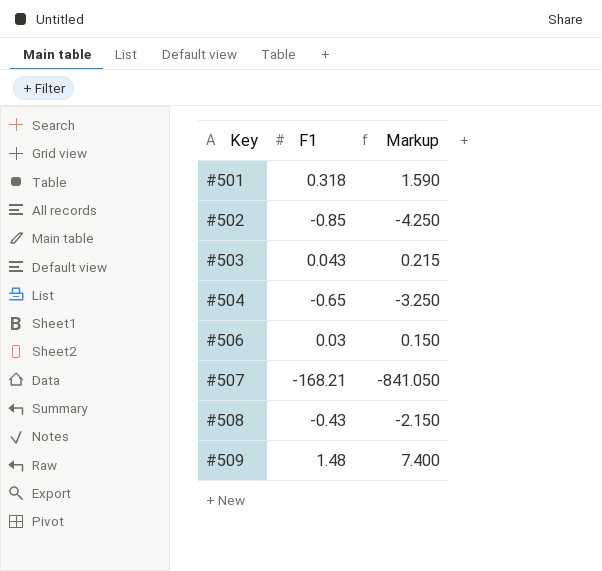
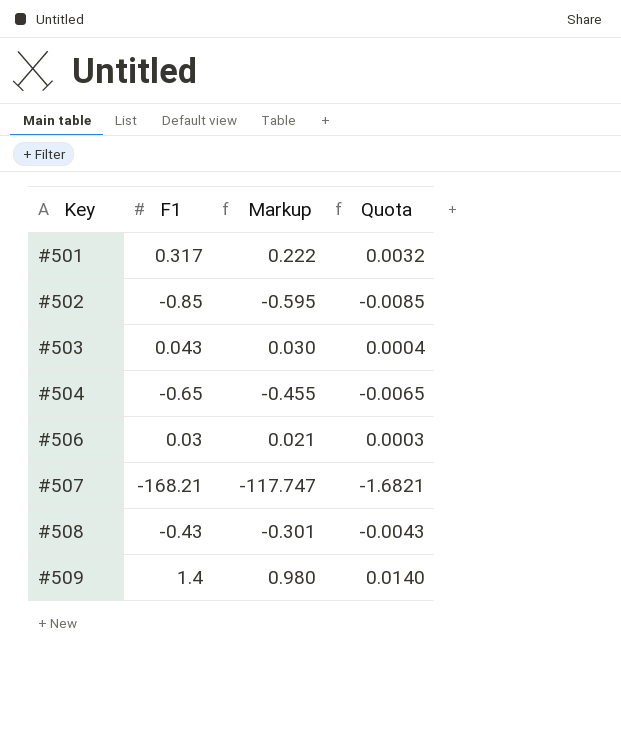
column Markup | formula: [F1] * 5 -> [F1] * 0.7
column Quota | formula: none -> [F1] * 0.01
#501 | F1: 0.318 -> 0.317
#509 | F1: 1.48 -> 1.4

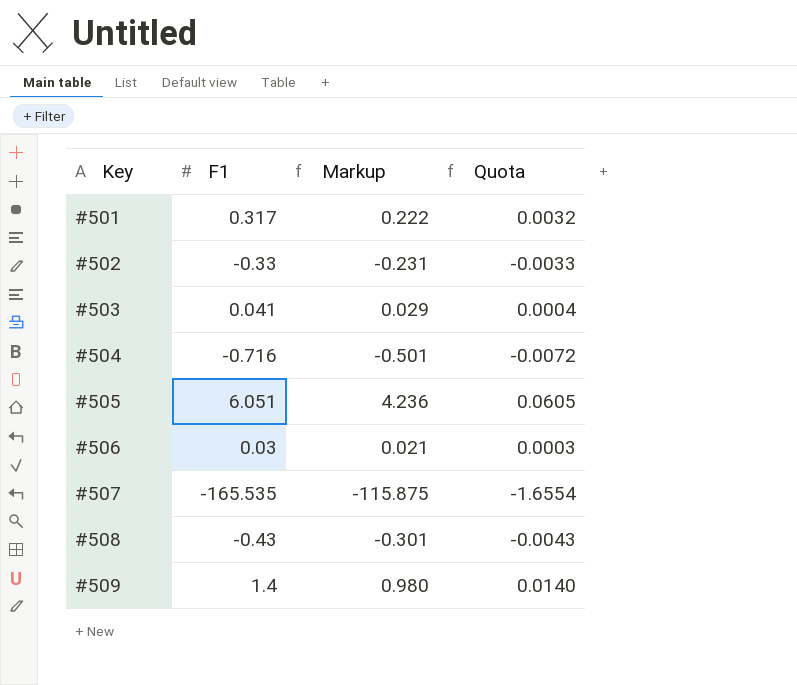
#502 | F1: -0.85 -> -0.33
#502 | Markup: -0.595 -> -0.231
#502 | Quota: -0.0085 -> -0.0033
#503 | F1: 0.043 -> 0.041
#503 | Markup: 0.030 -> 0.029
#504 | F1: -0.65 -> -0.716
#504 | Markup: -0.455 -> -0.501
#504 | Quota: -0.0065 -> -0.0072
row #505: none -> 6.051 | 4.236 | 0.0605
#507 | F1: -168.21 -> -165.535
#507 | Markup: -117.747 -> -115.875
#507 | Quota: -1.6821 -> -1.6554

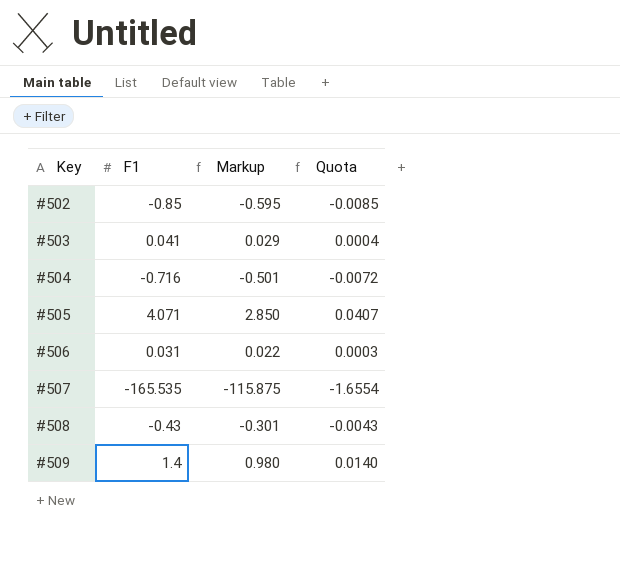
row #501: 0.317 | 0.222 | 0.0032 -> none
#502 | F1: -0.33 -> -0.85
#502 | Markup: -0.231 -> -0.595
#502 | Quota: -0.0033 -> -0.0085
#505 | F1: 6.051 -> 4.071
#505 | Markup: 4.236 -> 2.850
#505 | Quota: 0.0605 -> 0.0407
#506 | F1: 0.03 -> 0.031
#506 | Markup: 0.021 -> 0.022

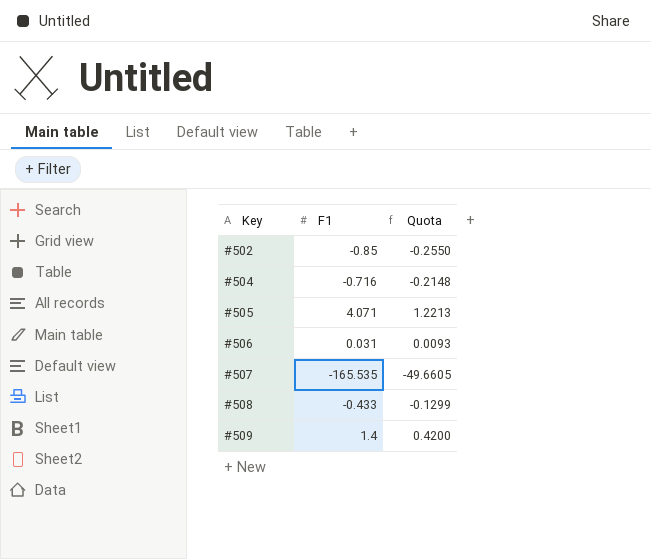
column Markup | formula: [F1] * 0.7 -> none
column Quota | formula: [F1] * 0.01 -> [F1] * 0.3
row #503: 0.041 | 0.029 | 0.0004 -> none
#508 | F1: -0.43 -> -0.433

